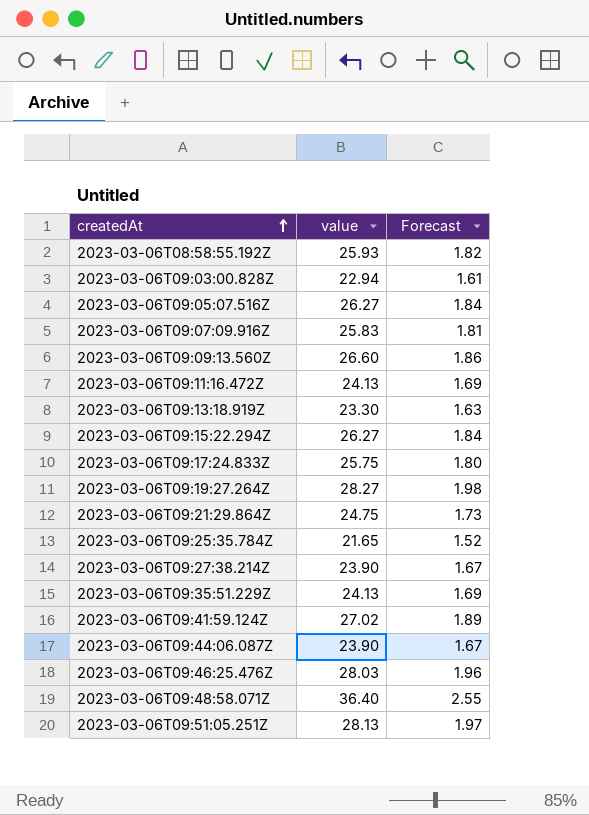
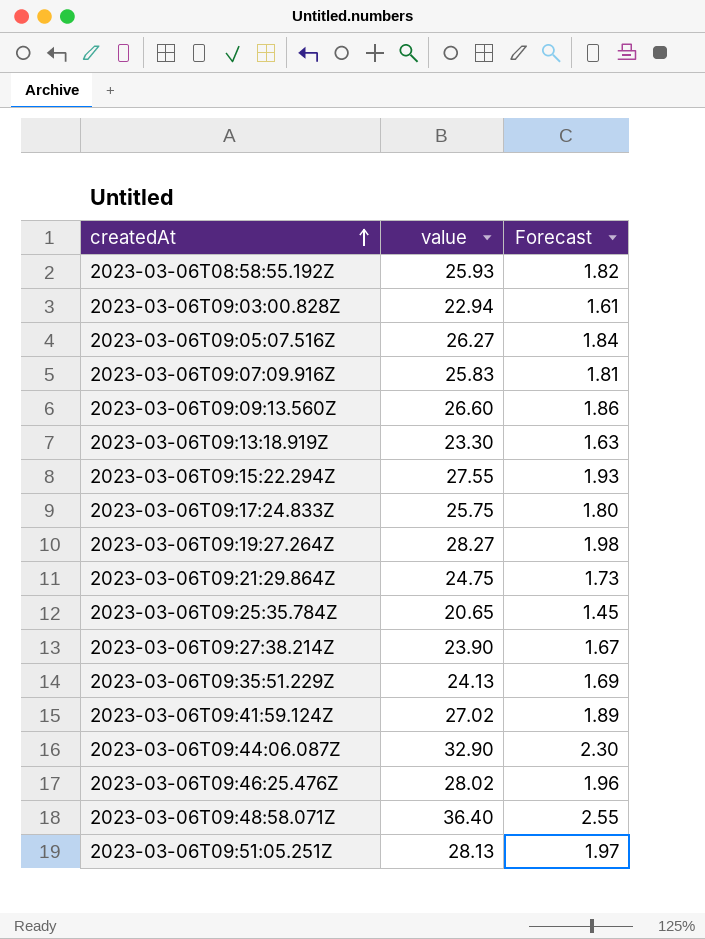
row 2023-03-06T09:11:16.472Z: 24.13 | 1.69 -> none
2023-03-06T09:15:22.294Z | value: 26.27 -> 27.55
2023-03-06T09:15:22.294Z | Forecast: 1.84 -> 1.93
2023-03-06T09:25:35.784Z | value: 21.65 -> 20.65
2023-03-06T09:25:35.784Z | Forecast: 1.52 -> 1.45
2023-03-06T09:44:06.087Z | value: 23.90 -> 32.90
2023-03-06T09:44:06.087Z | Forecast: 1.67 -> 2.30
2023-03-06T09:46:25.476Z | value: 28.03 -> 28.02

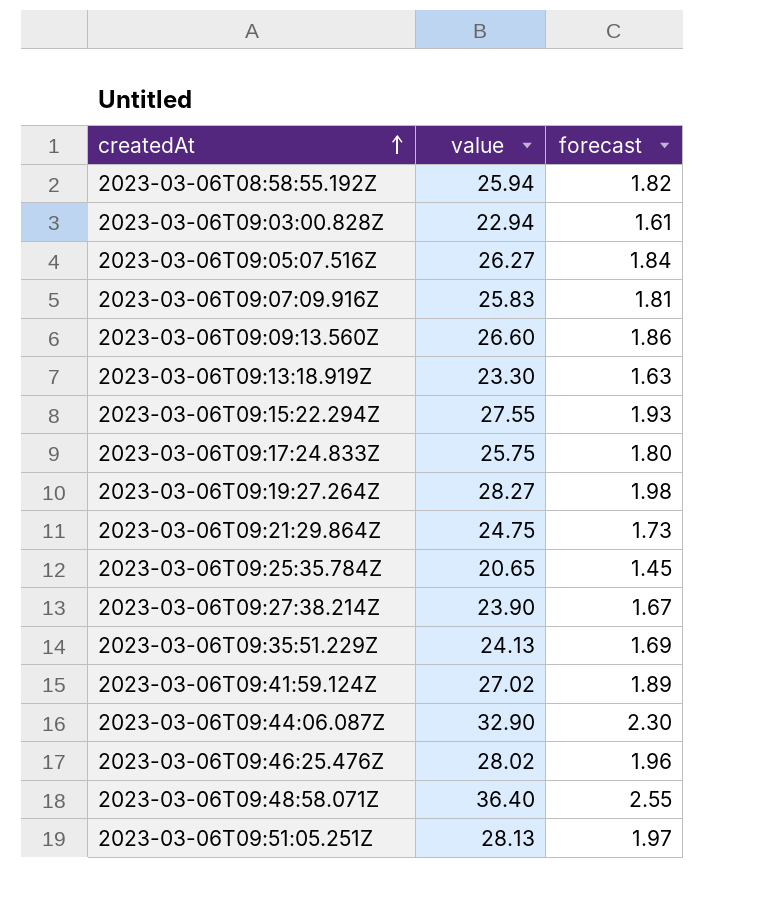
column name: Forecast -> forecast
2023-03-06T08:58:55.192Z | value: 25.93 -> 25.94

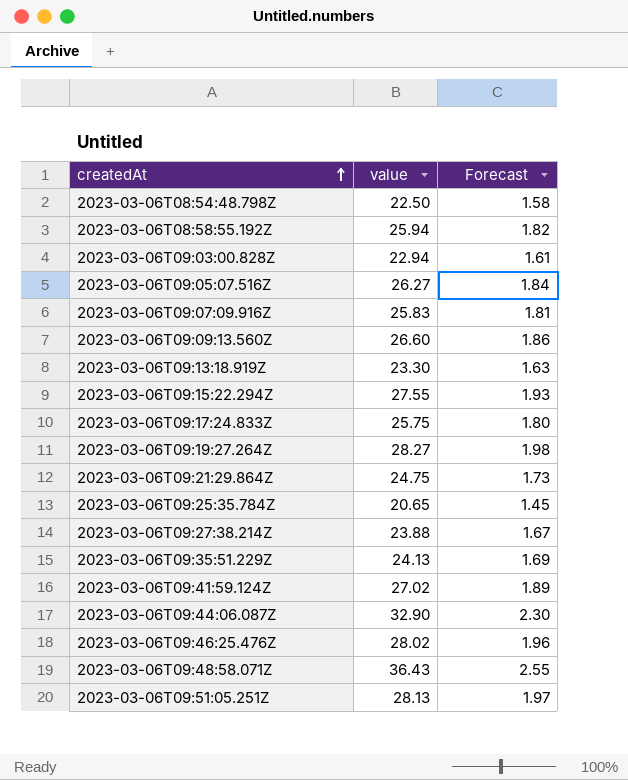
column name: forecast -> Forecast
row 2023-03-06T08:54:48.798Z: none -> 22.50 | 1.58
2023-03-06T09:27:38.214Z | value: 23.90 -> 23.88
2023-03-06T09:48:58.071Z | value: 36.40 -> 36.43

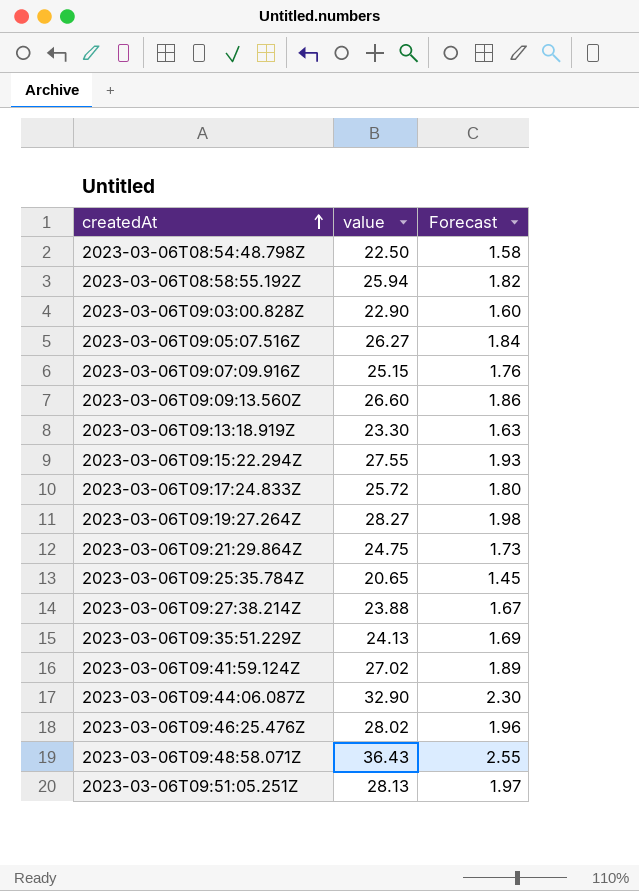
2023-03-06T09:03:00.828Z | value: 22.94 -> 22.90
2023-03-06T09:03:00.828Z | Forecast: 1.61 -> 1.60
2023-03-06T09:07:09.916Z | value: 25.83 -> 25.15
2023-03-06T09:07:09.916Z | Forecast: 1.81 -> 1.76
2023-03-06T09:17:24.833Z | value: 25.75 -> 25.72

